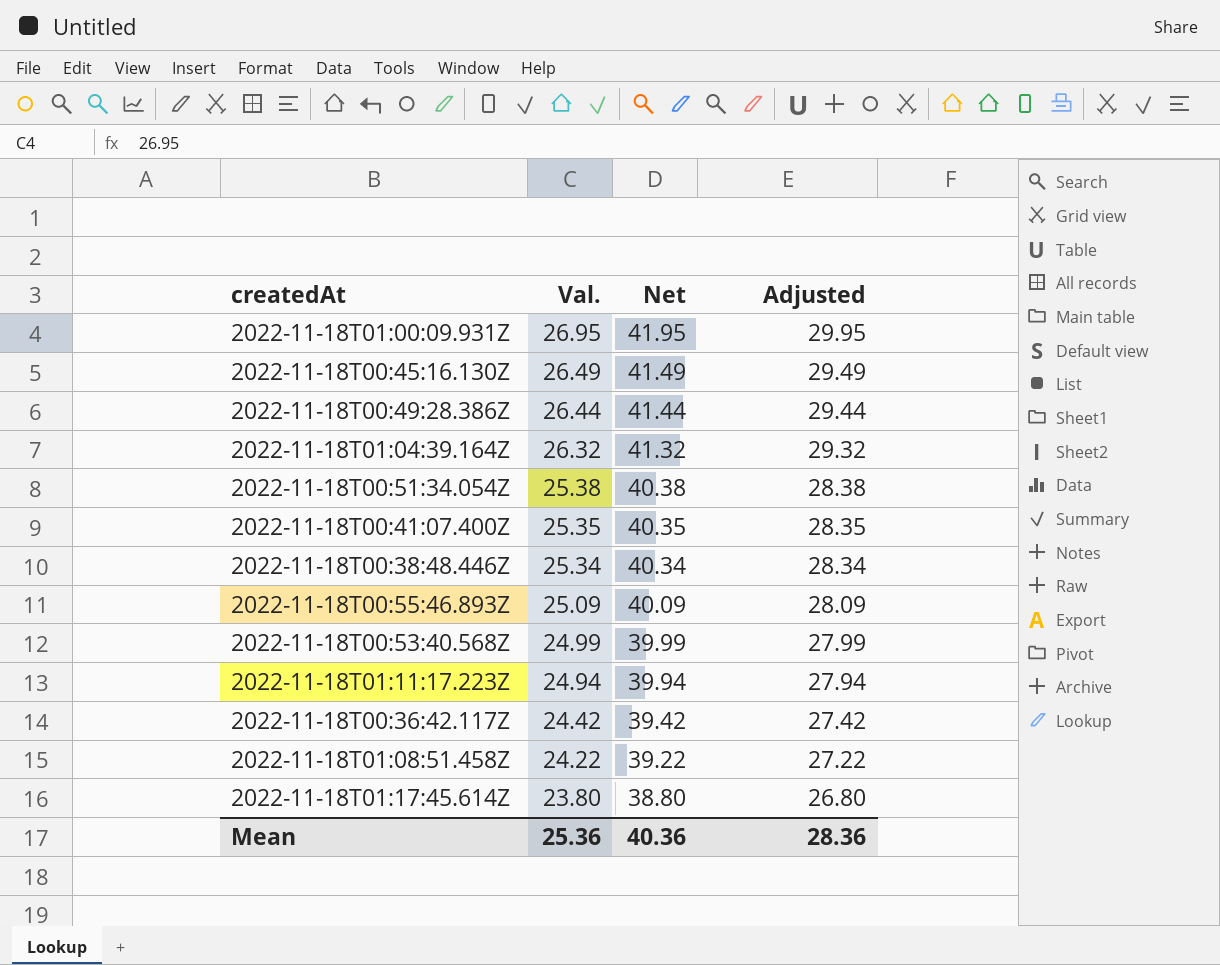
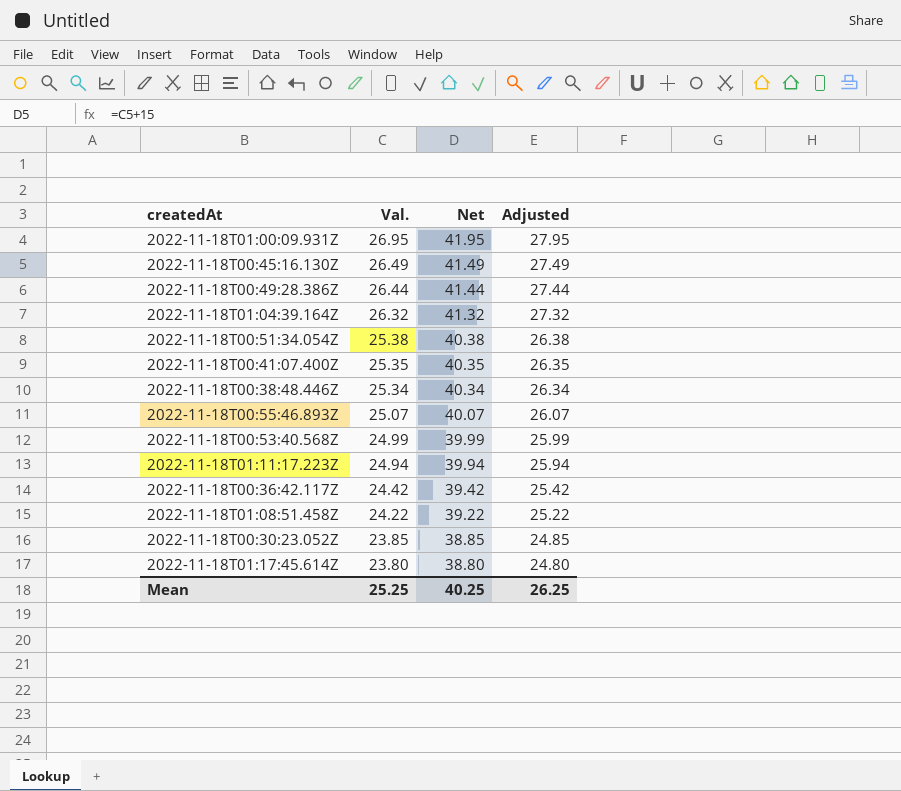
column Adjusted | formula: [Val.] + 3 -> [Val.] + 1
2022-11-18T00:55:46.893Z | Val.: 25.09 -> 25.07
2022-11-18T00:55:46.893Z | Net: 40.09 -> 40.07
row 2022-11-18T00:30:23.052Z: none -> 23.85 | 38.85 | 24.85
Mean | Val.: 25.36 -> 25.25
Mean | Net: 40.36 -> 40.25
Mean | Adjusted: 28.36 -> 26.25

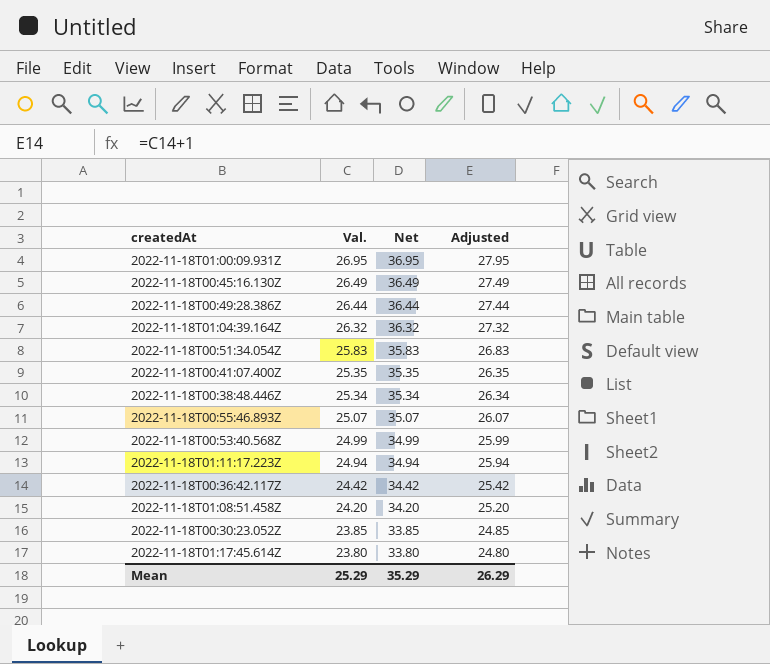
column Net | formula: [Val.] + 15 -> [Val.] + 10
2022-11-18T00:51:34.054Z | Val.: 25.38 -> 25.83
2022-11-18T00:51:34.054Z | Adjusted: 26.38 -> 26.83
2022-11-18T01:08:51.458Z | Val.: 24.22 -> 24.20
2022-11-18T01:08:51.458Z | Adjusted: 25.22 -> 25.20
Mean | Val.: 25.25 -> 25.29
Mean | Net: 40.25 -> 35.29
Mean | Adjusted: 26.25 -> 26.29

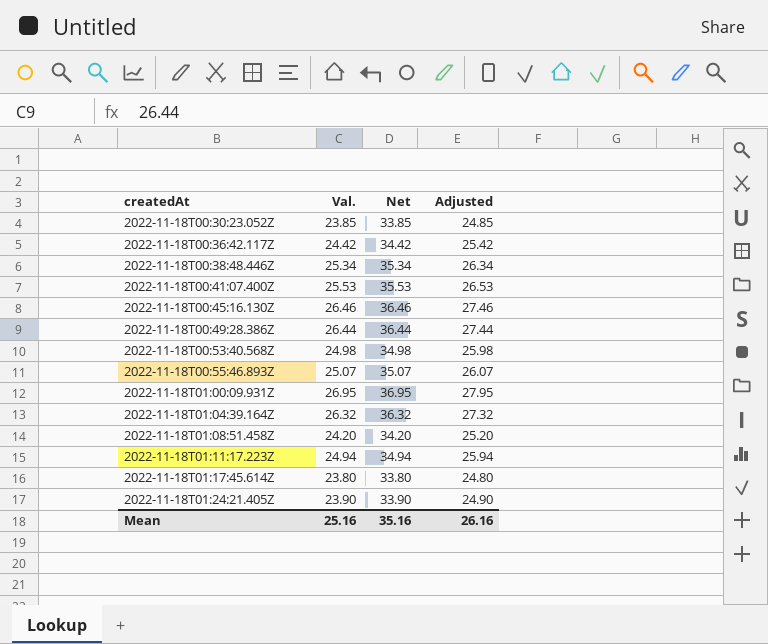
row order: Val. descending -> createdAt ascending
row 2022-11-18T00:51:34.054Z: 25.83 | 35.83 | 26.83 -> none
2022-11-18T00:41:07.400Z | Val.: 25.35 -> 25.53
2022-11-18T00:41:07.400Z | Net: 35.35 -> 35.53
2022-11-18T00:41:07.400Z | Adjusted: 26.35 -> 26.53
2022-11-18T00:45:16.130Z | Val.: 26.49 -> 26.46
2022-11-18T00:45:16.130Z | Net: 36.49 -> 36.46
2022-11-18T00:45:16.130Z | Adjusted: 27.49 -> 27.46
2022-11-18T00:53:40.568Z | Val.: 24.99 -> 24.98
2022-11-18T00:53:40.568Z | Net: 34.99 -> 34.98
2022-11-18T00:53:40.568Z | Adjusted: 25.99 -> 25.98
row 2022-11-18T01:24:21.405Z: none -> 23.90 | 33.90 | 24.90
Mean | Val.: 25.29 -> 25.16
Mean | Net: 35.29 -> 35.16
Mean | Adjusted: 26.29 -> 26.16

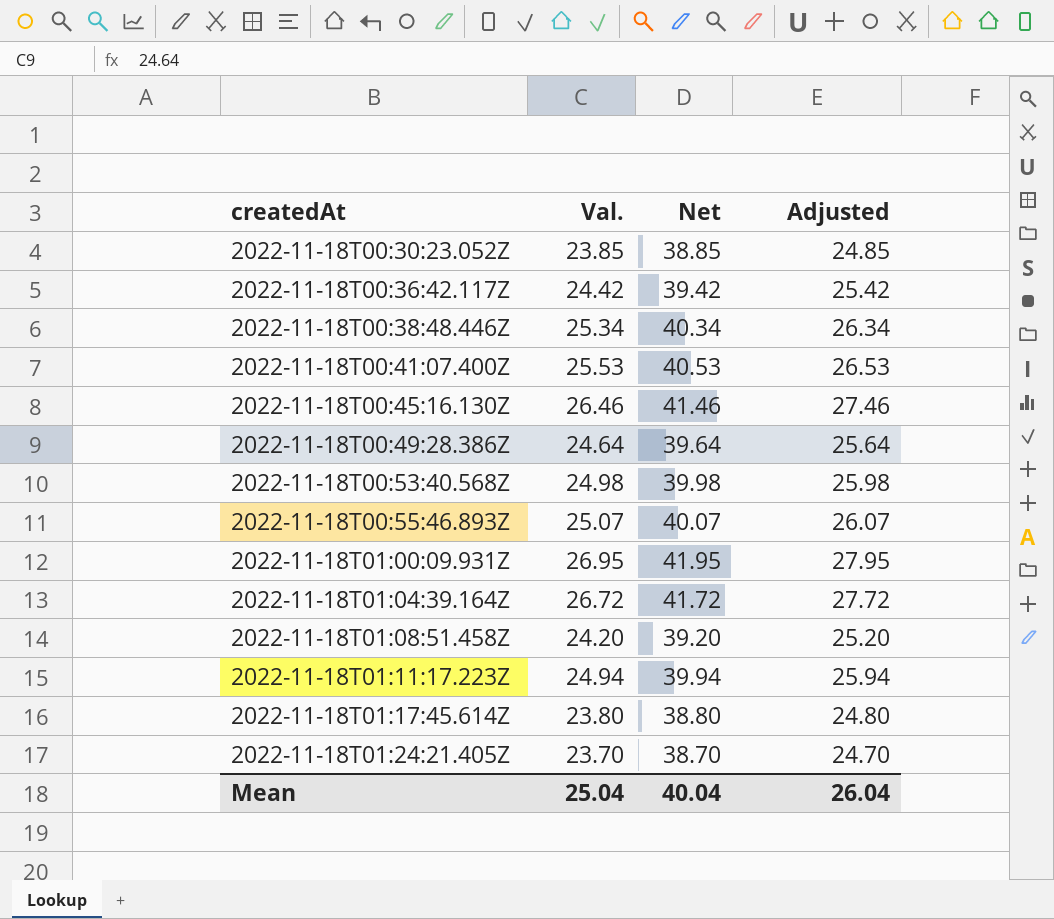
column Net | formula: [Val.] + 10 -> [Val.] + 15
2022-11-18T00:49:28.386Z | Val.: 26.44 -> 24.64
2022-11-18T00:49:28.386Z | Adjusted: 27.44 -> 25.64
2022-11-18T01:04:39.164Z | Val.: 26.32 -> 26.72
2022-11-18T01:04:39.164Z | Adjusted: 27.32 -> 27.72
2022-11-18T01:24:21.405Z | Val.: 23.90 -> 23.70
2022-11-18T01:24:21.405Z | Adjusted: 24.90 -> 24.70
Mean | Val.: 25.16 -> 25.04
Mean | Net: 35.16 -> 40.04
Mean | Adjusted: 26.16 -> 26.04

